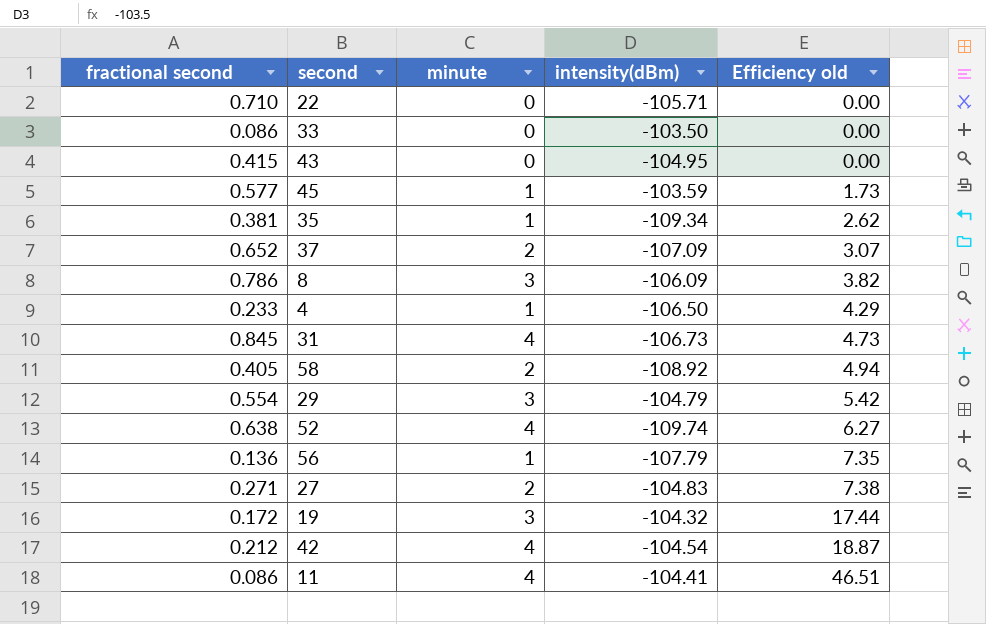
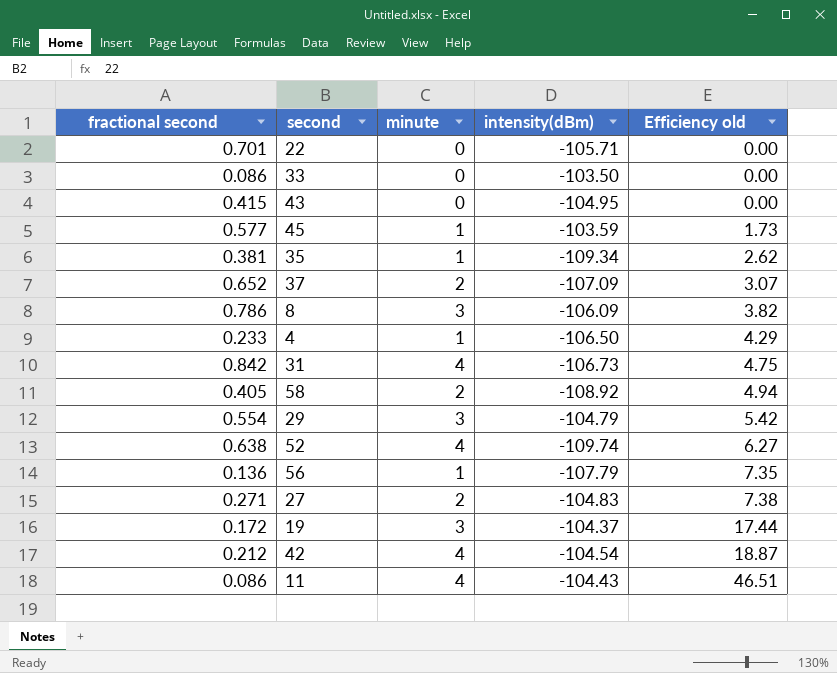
22 | fractional second: 0.710 -> 0.701
31 | fractional second: 0.845 -> 0.842
31 | Efficiency old: 4.73 -> 4.75
19 | intensity(dBm): -104.32 -> -104.37
11 | intensity(dBm): -104.41 -> -104.43

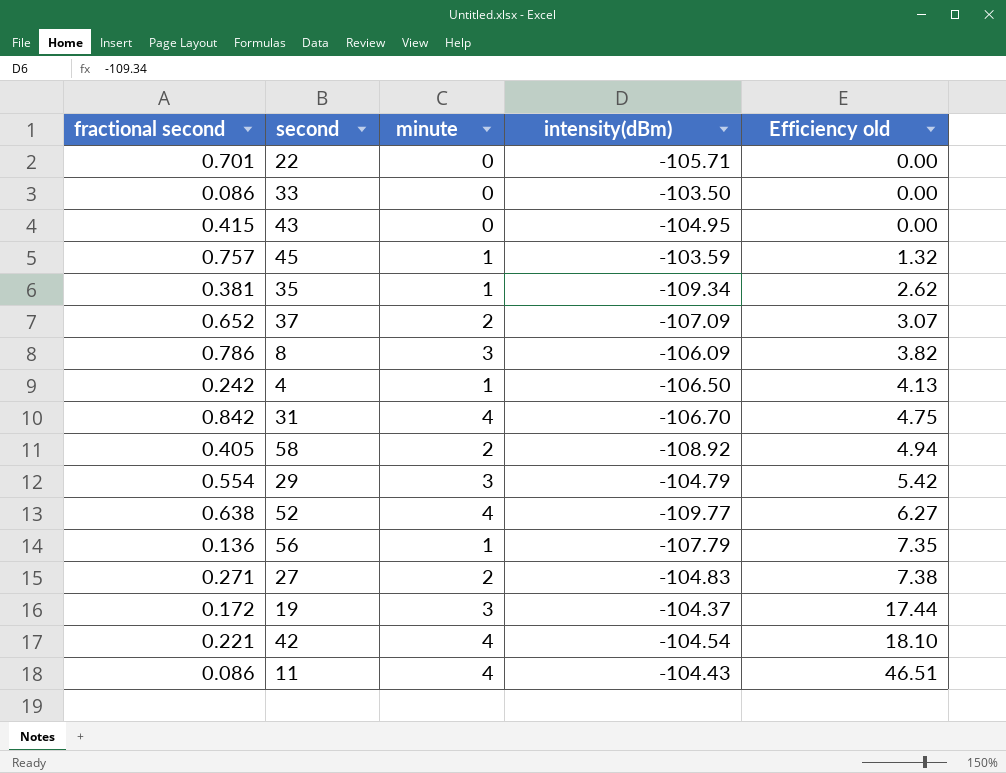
45 | fractional second: 0.577 -> 0.757
45 | Efficiency old: 1.73 -> 1.32
4 | fractional second: 0.233 -> 0.242
4 | Efficiency old: 4.29 -> 4.13
31 | intensity(dBm): -106.73 -> -106.70
52 | intensity(dBm): -109.74 -> -109.77
42 | fractional second: 0.212 -> 0.221
42 | Efficiency old: 18.87 -> 18.10

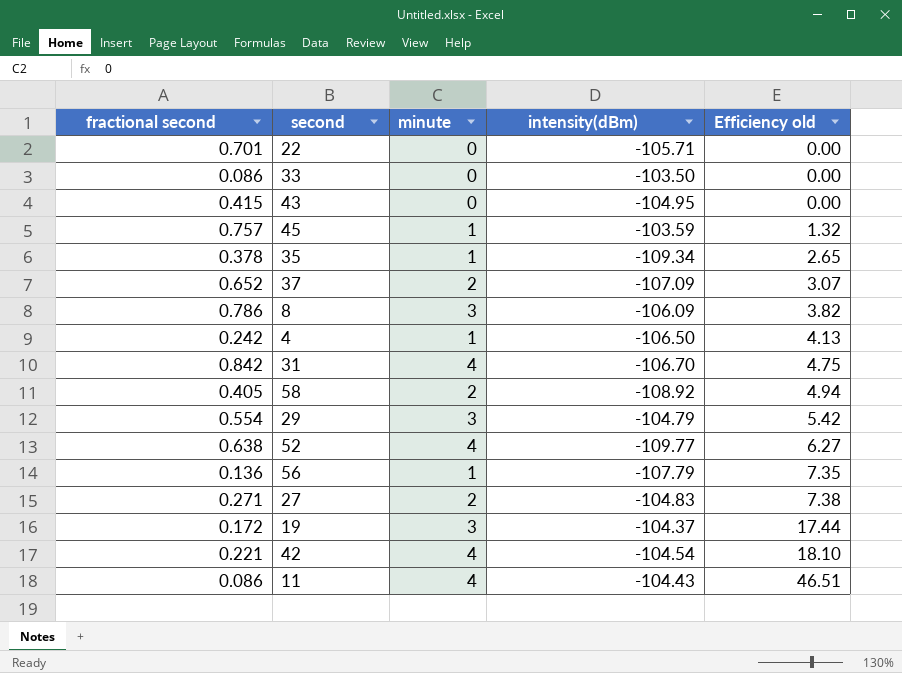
35 | fractional second: 0.381 -> 0.378
35 | Efficiency old: 2.62 -> 2.65

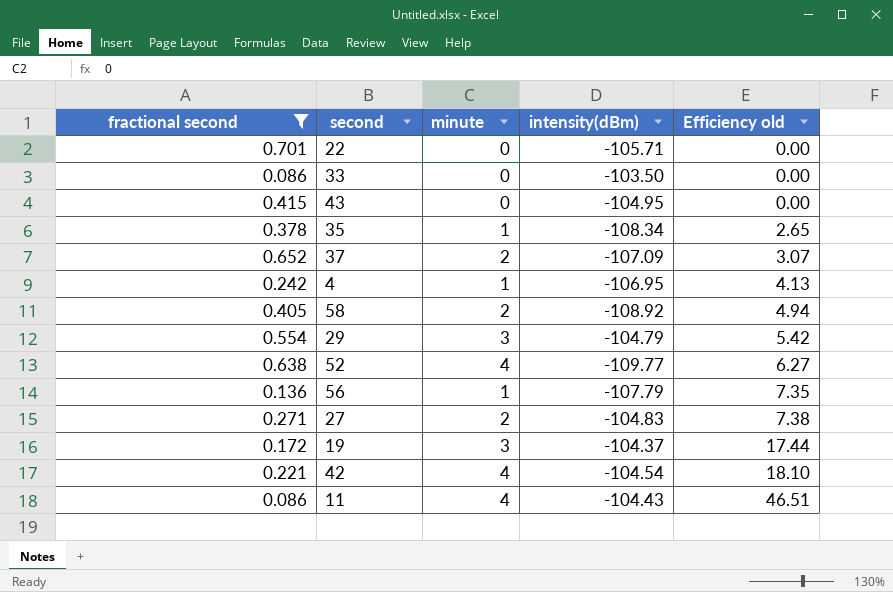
filter: none -> fractional second <= 0.701
35 | intensity(dBm): -109.34 -> -108.34
4 | intensity(dBm): -106.50 -> -106.95

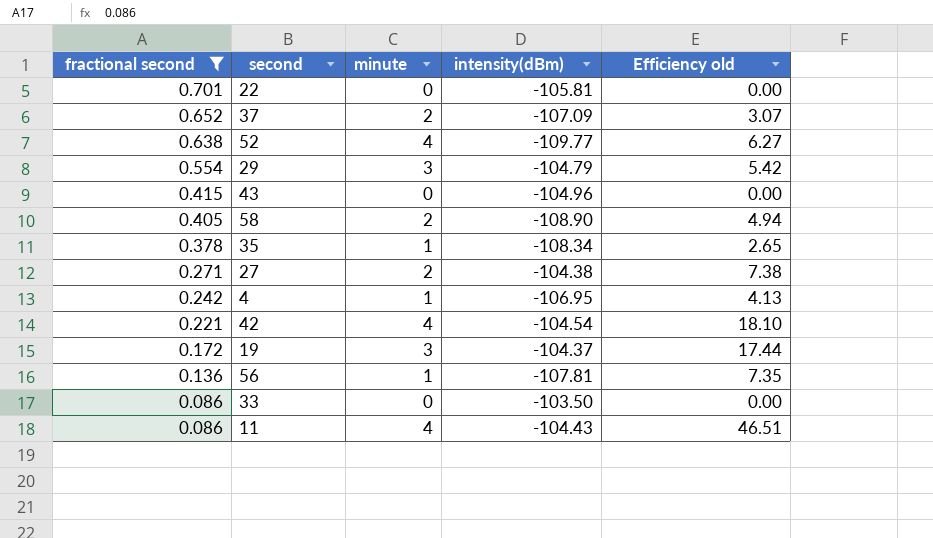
row order: Efficiency old ascending -> fractional second descending
22 | intensity(dBm): -105.71 -> -105.81
43 | intensity(dBm): -104.95 -> -104.96
58 | intensity(dBm): -108.92 -> -108.90
27 | intensity(dBm): -104.83 -> -104.38
56 | intensity(dBm): -107.79 -> -107.81

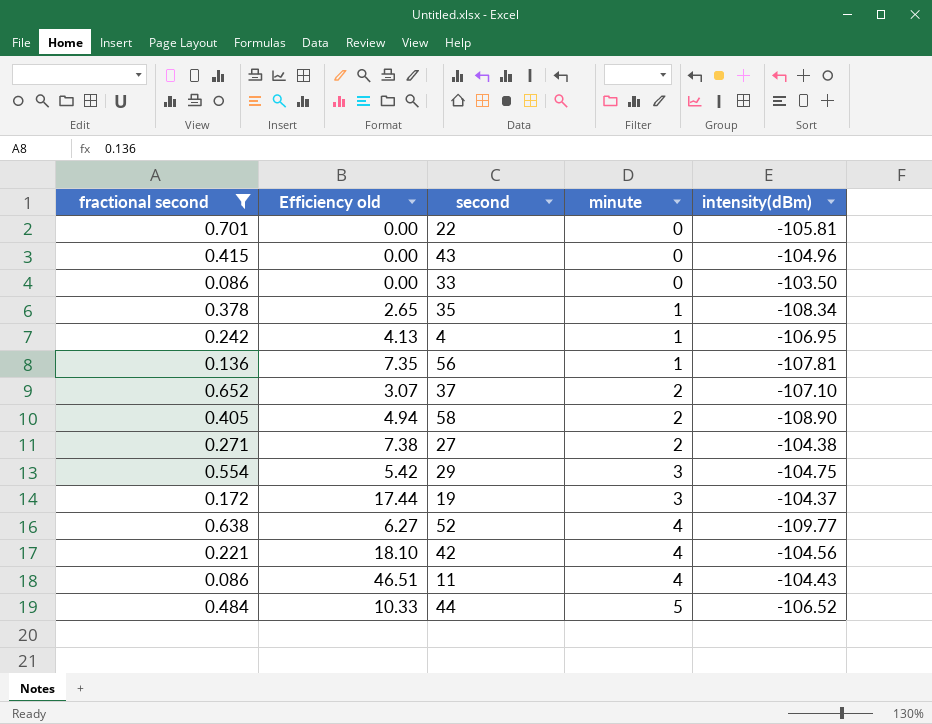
row order: fractional second descending -> minute ascending
column Efficiency old | position: 5 -> 2
37 | intensity(dBm): -107.09 -> -107.10
29 | intensity(dBm): -104.79 -> -104.75
42 | intensity(dBm): -104.54 -> -104.56
row 44: none -> 0.484 | 10.33 | 5 | -106.52

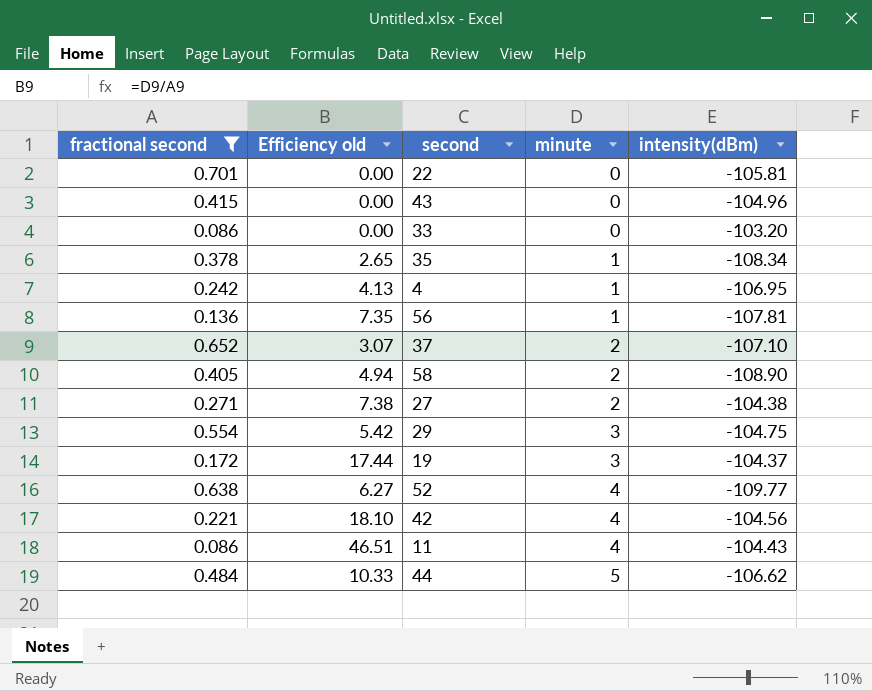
33 | intensity(dBm): -103.50 -> -103.20
44 | intensity(dBm): -106.52 -> -106.62

